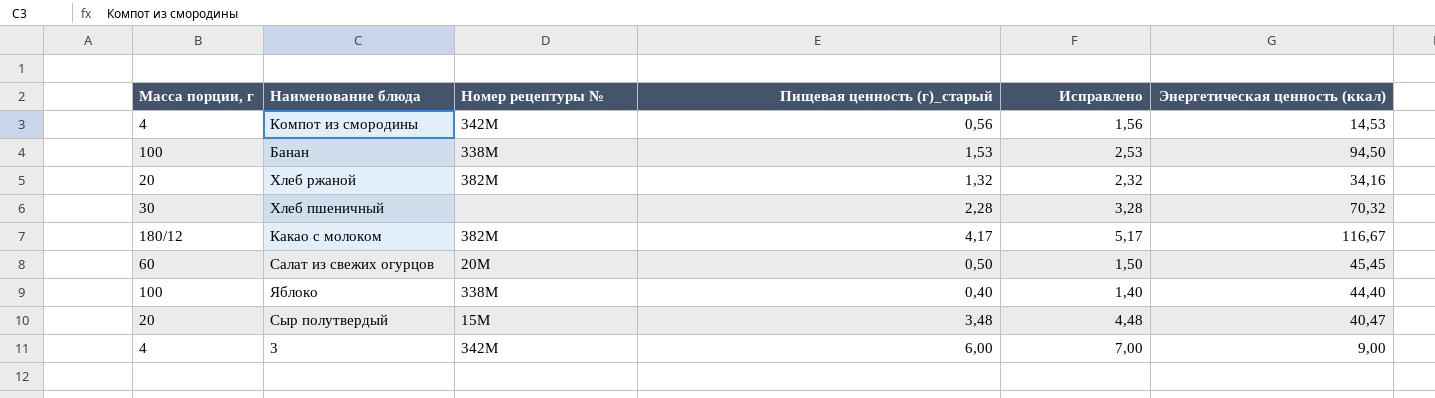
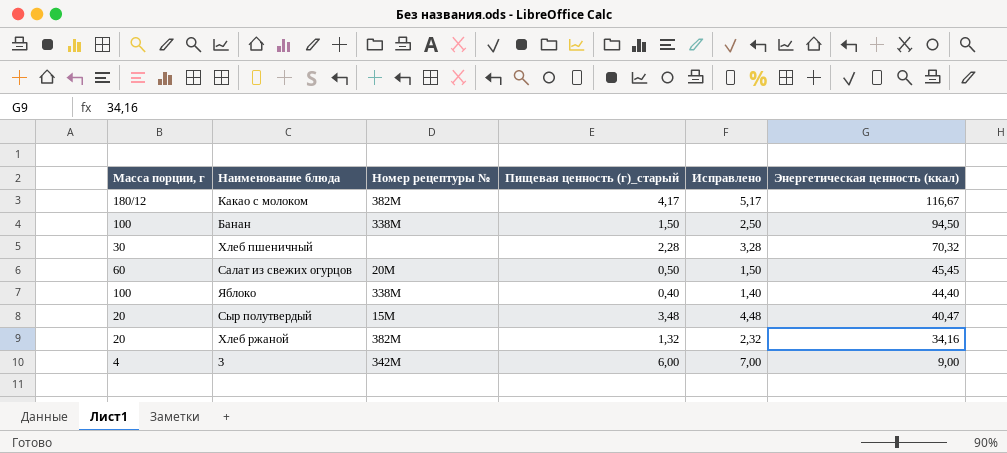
row order: none -> Энергетическая ценность (ккал) descending
row Компот из смородины: 4 | 342М | 0,56 | 1,56 | 14,53 -> none
Банан | Пищевая ценность (г)_старый: 1,53 -> 1,50
Банан | Исправлено: 2,53 -> 2,50

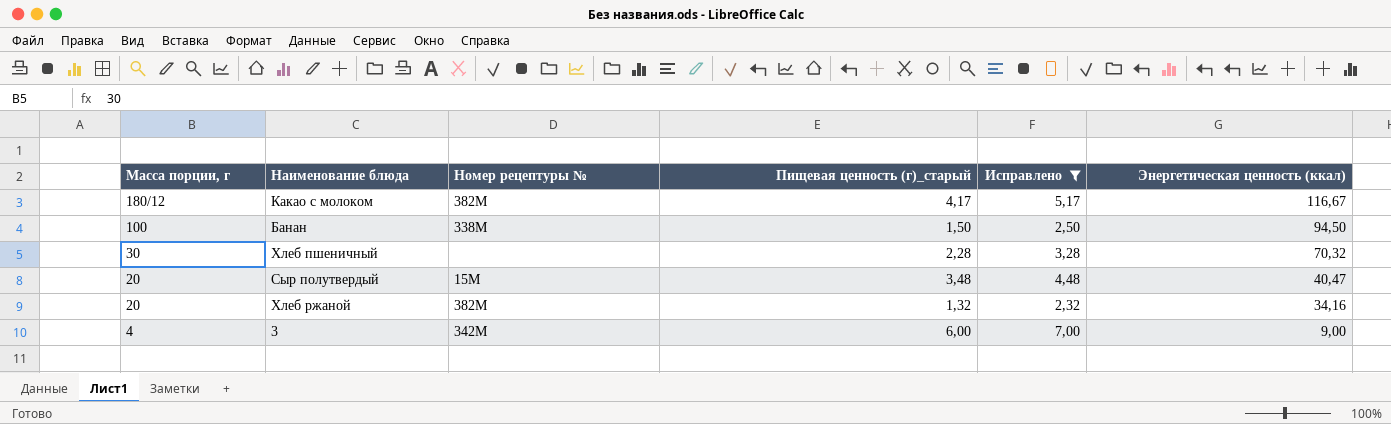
filter: none -> Исправлено >= 2,32

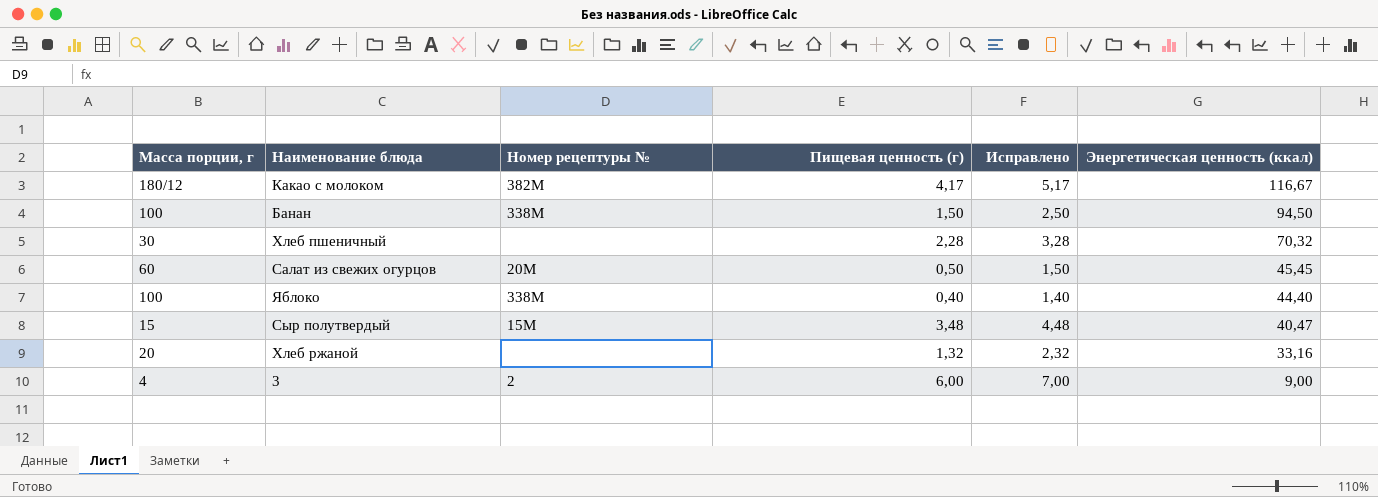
filter: Исправлено >= 2,32 -> none
column name: Пищевая ценность (г)_старый -> Пищевая ценность (г)
Сыр полутвердый | Масса порции, г: 20 -> 15
Хлеб ржаной | Номер рецептуры №: 382М -> none
Хлеб ржаной | Энергетическая ценность (ккал): 34,16 -> 33,16
3 | Номер рецептуры №: 342М -> 2

